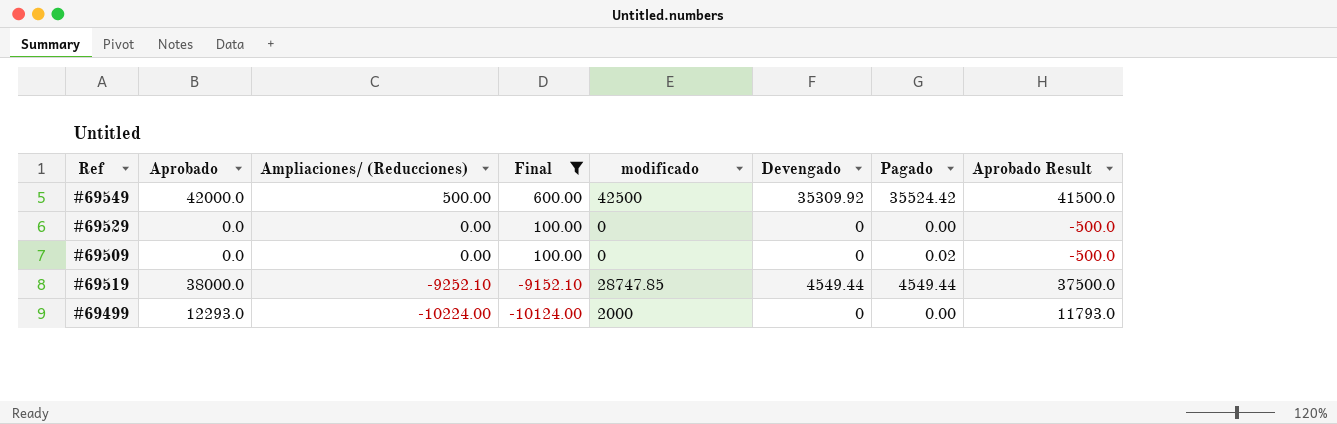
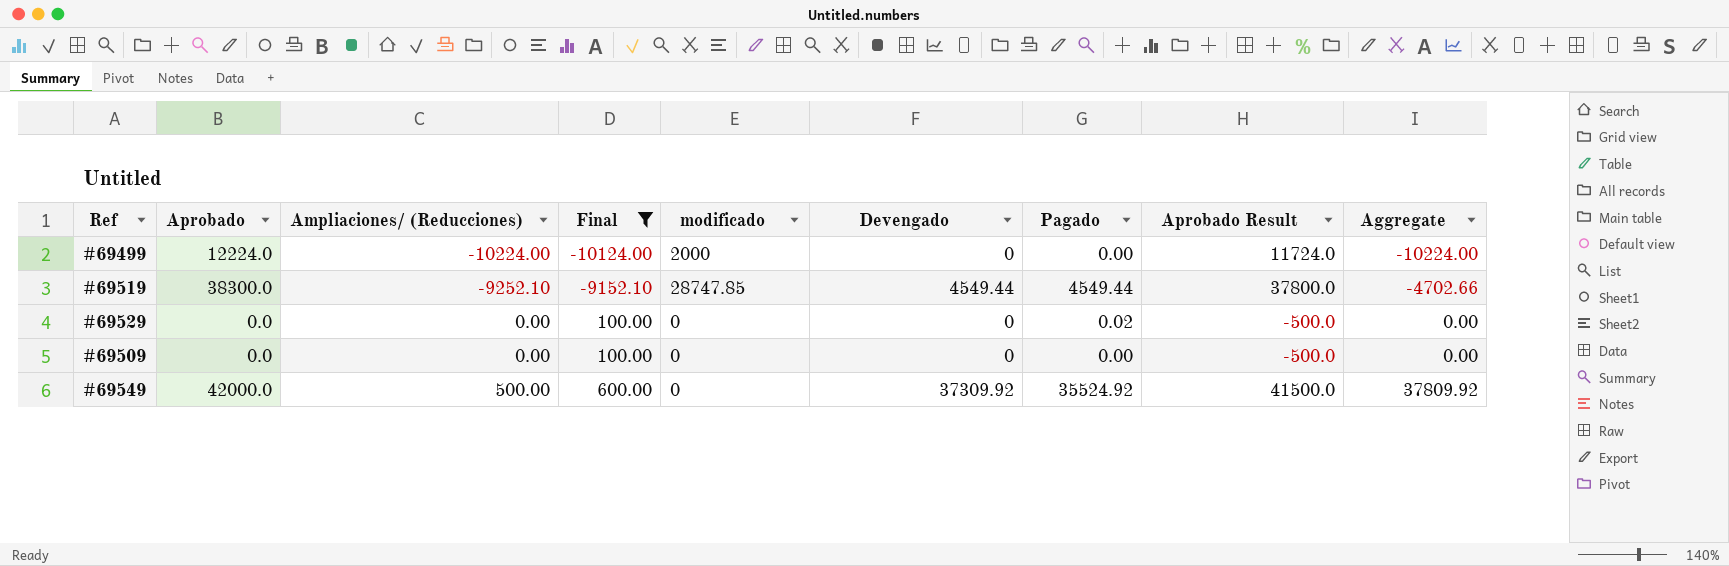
row order: Ampliaciones/ (Reducciones) descending -> Ampliaciones/ (Reducciones) ascending
column Aggregate | formula: none -> [Ampliaciones/ (Reducciones)] + [Devengado]
#69499 | Aprobado: 12293.0 -> 12224.0
#69499 | Aprobado Result: 11793.0 -> 11724.0
#69519 | Aprobado: 38000.0 -> 38300.0
#69519 | Aprobado Result: 37500.0 -> 37800.0
#69529 | Pagado: 0.00 -> 0.02
#69509 | Pagado: 0.02 -> 0.00
#69549 | modificado: 42500 -> 0
#69549 | Devengado: 35309.92 -> 37309.92
#69549 | Pagado: 35524.42 -> 35524.92

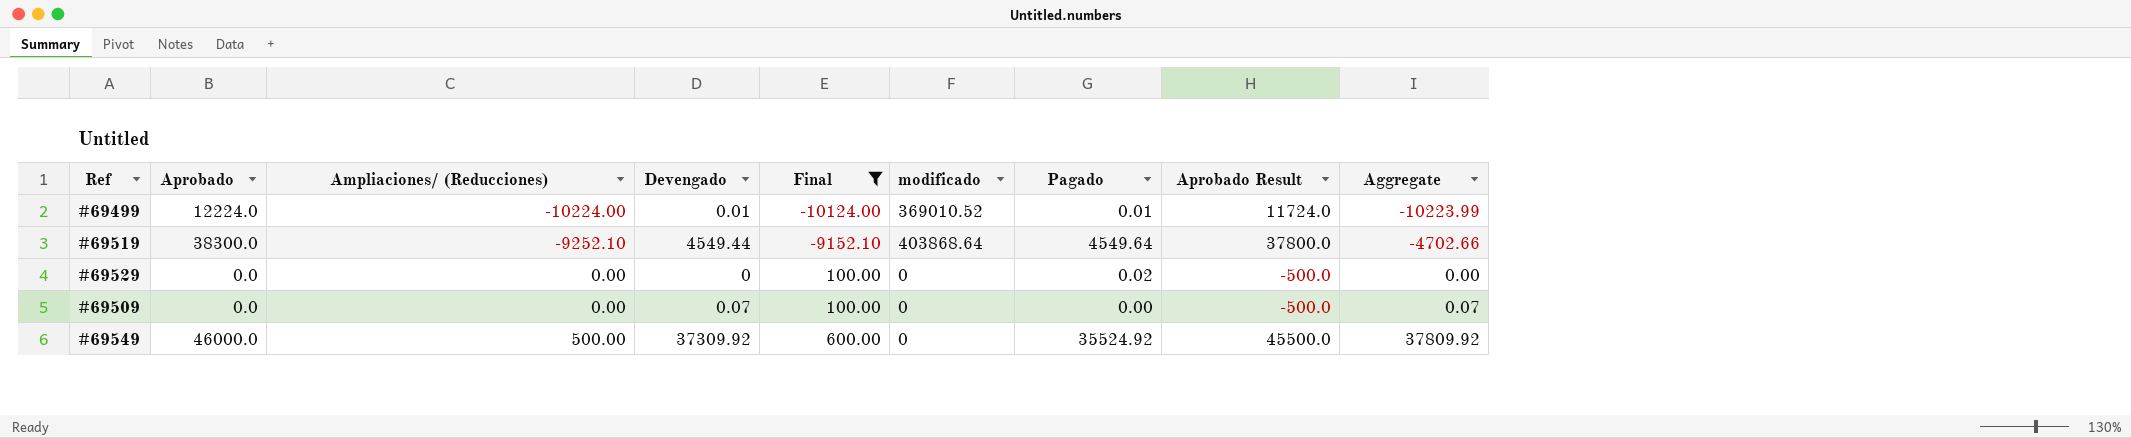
column Devengado | position: 6 -> 4
#69499 | Devengado: 0 -> 0.01
#69499 | modificado: 2000 -> 369010.52
#69499 | Pagado: 0.00 -> 0.01
#69499 | Aggregate: -10224.00 -> -10223.99
#69519 | modificado: 28747.85 -> 403868.64
#69519 | Pagado: 4549.44 -> 4549.64
#69509 | Devengado: 0 -> 0.07
#69509 | Aggregate: 0.00 -> 0.07
#69549 | Aprobado: 42000.0 -> 46000.0
#69549 | Aprobado Result: 41500.0 -> 45500.0

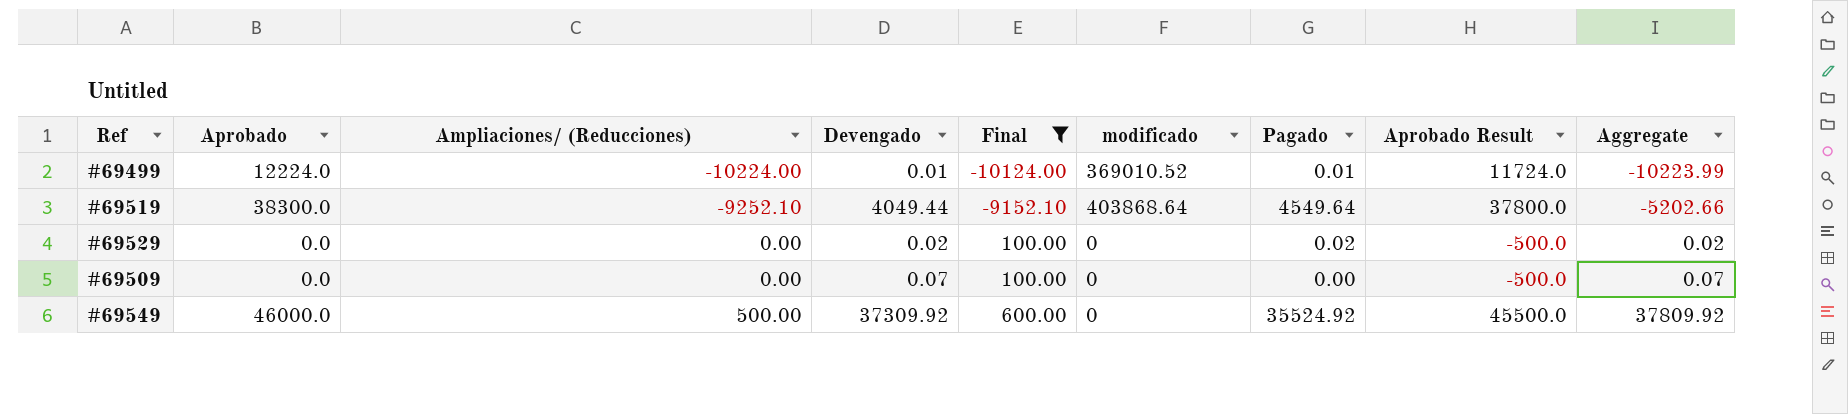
#69519 | Devengado: 4549.44 -> 4049.44
#69519 | Aggregate: -4702.66 -> -5202.66
#69529 | Devengado: 0 -> 0.02
#69529 | Aggregate: 0.00 -> 0.02

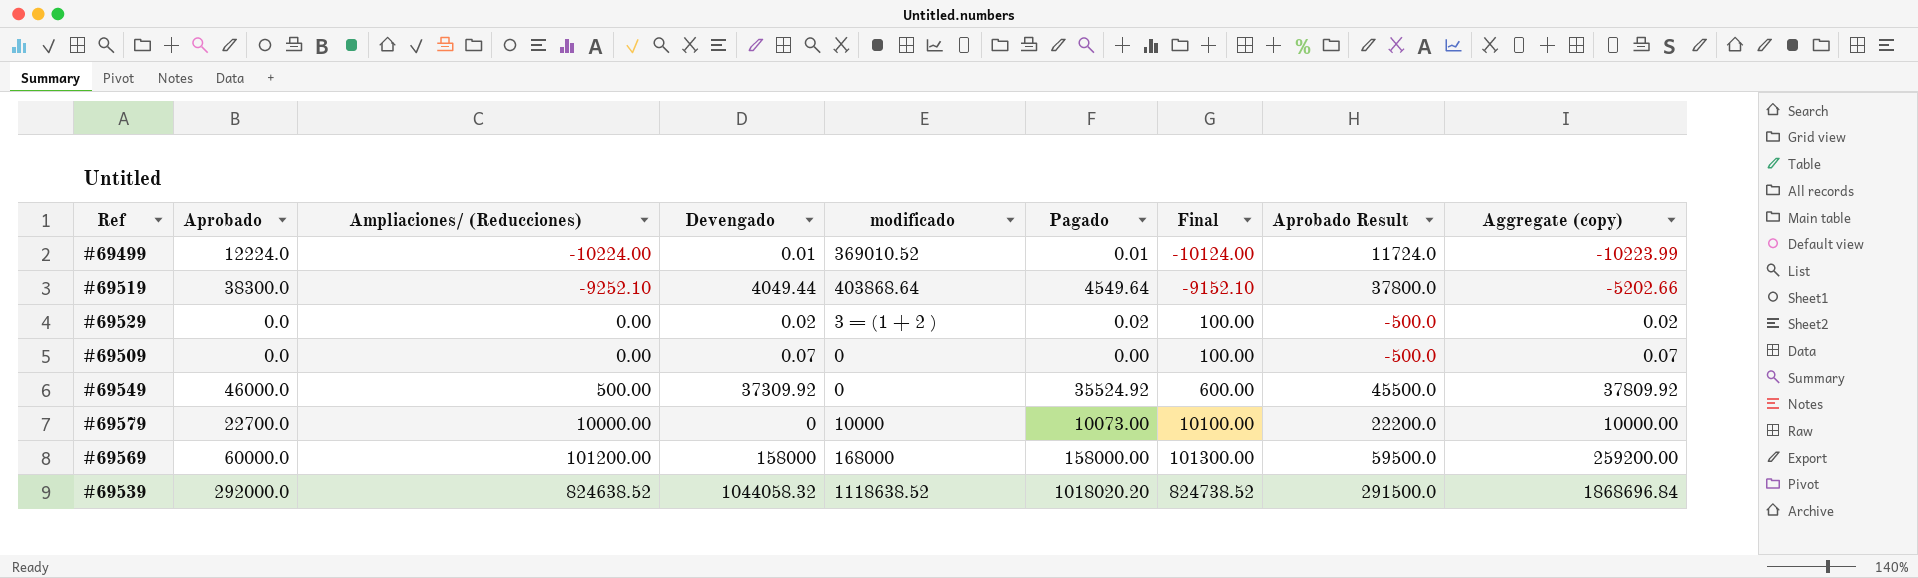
filter: Final <= 600.00 -> none
column Final | position: 5 -> 7
column name: Aggregate -> Aggregate (copy)
#69529 | modificado: 0 -> 3 = (1 + 2 )

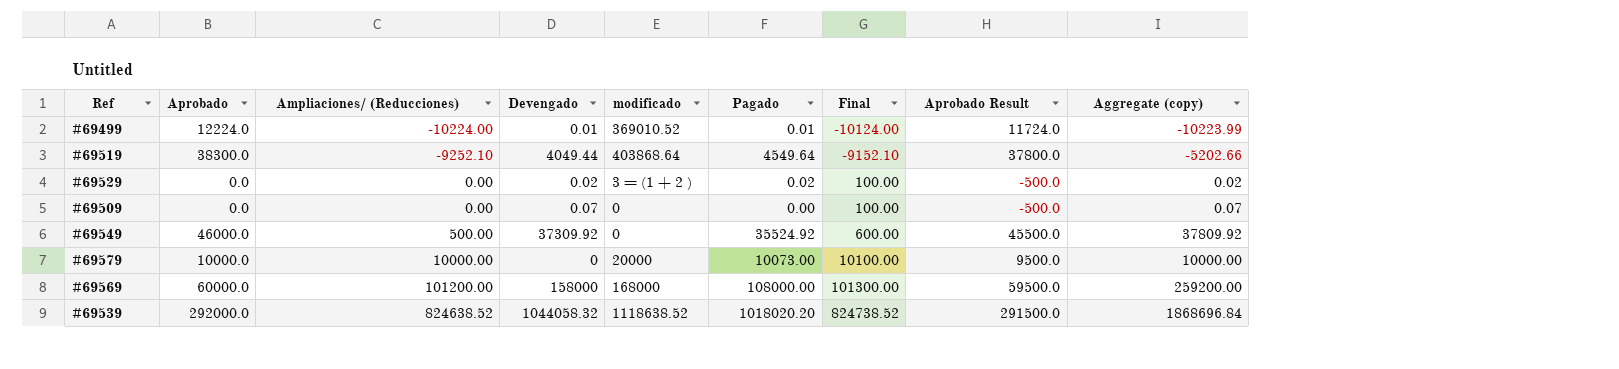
#69579 | Aprobado: 22700.0 -> 10000.0
#69579 | modificado: 10000 -> 20000
#69579 | Aprobado Result: 22200.0 -> 9500.0
#69569 | Pagado: 158000.00 -> 108000.00

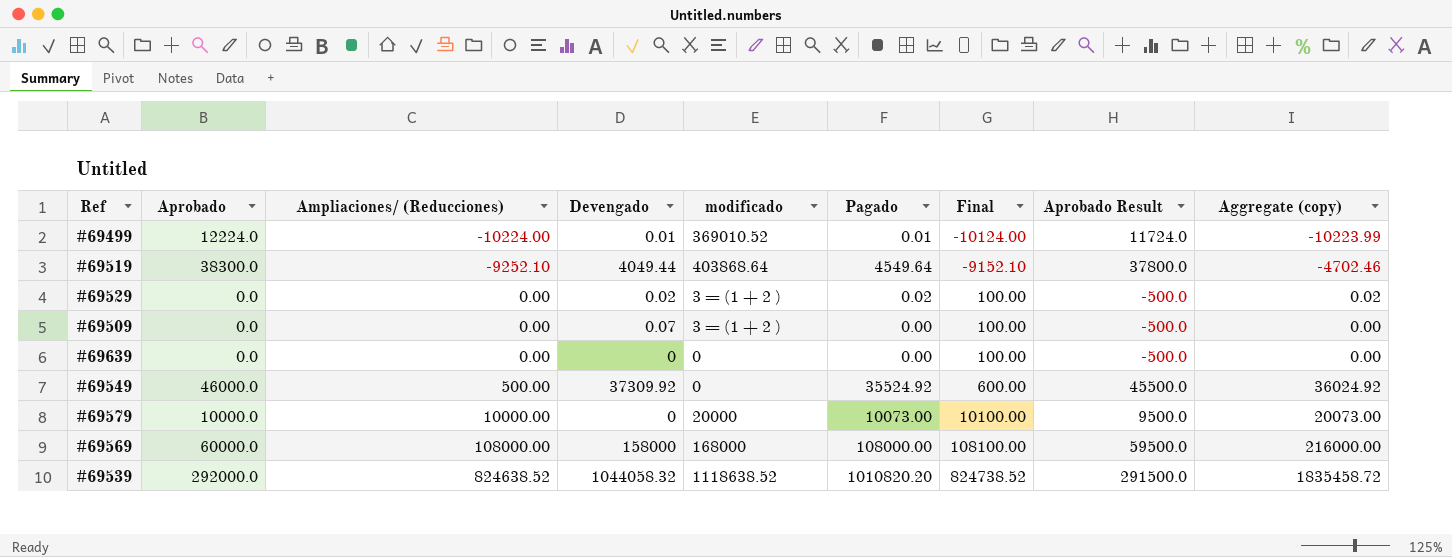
column Aggregate (copy) | formula: [Ampliaciones/ (Reducciones)] + [Devengado] -> [Ampliaciones/ (Reducciones)] + [Pagado]
#69509 | modificado: 0 -> 3 = (1 + 2 )
row #69639: none -> 0.0 | 0.00 | 0 | 0 | 0.00 | 100.00 | -500.0 | 0.00
#69569 | Ampliaciones/ (Reducciones): 101200.00 -> 108000.00
#69569 | Final: 101300.00 -> 108100.00
#69539 | Pagado: 1018020.20 -> 1010820.20

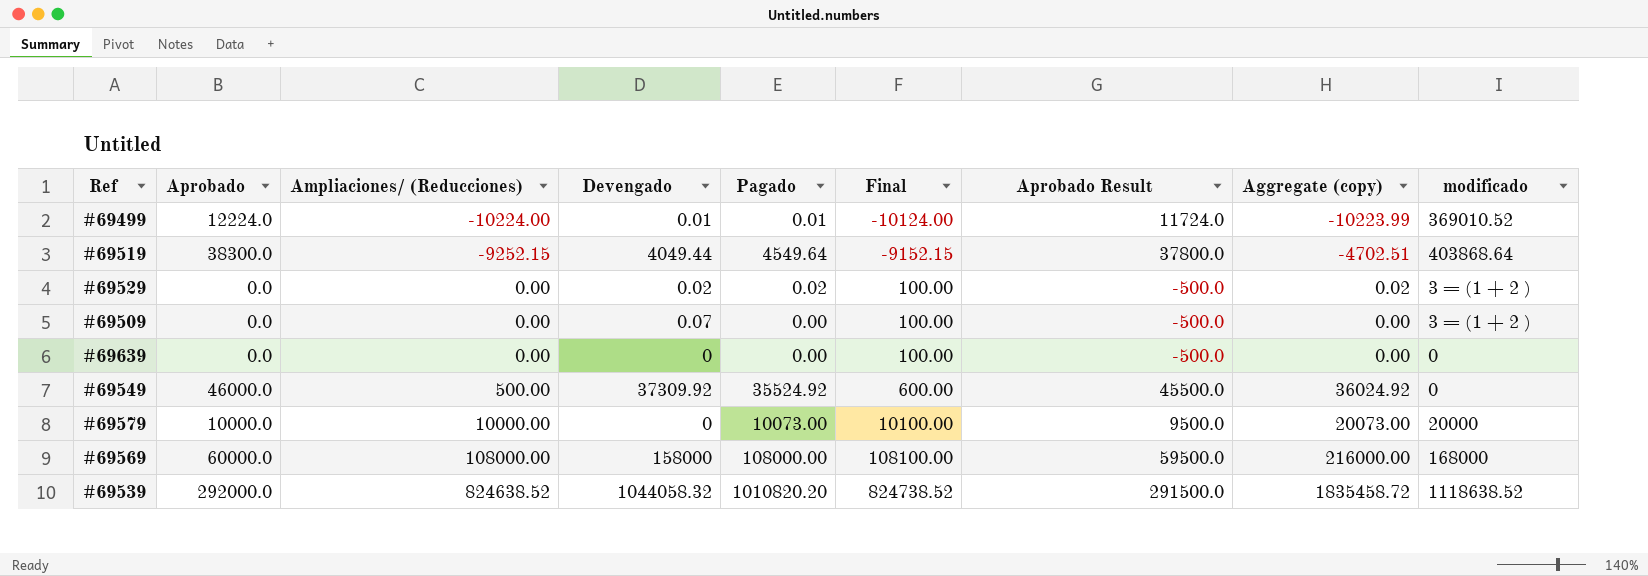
column modificado | position: 5 -> 9
#69519 | Ampliaciones/ (Reducciones): -9252.10 -> -9252.15
#69519 | Final: -9152.10 -> -9152.15
#69519 | Aggregate (copy): -4702.46 -> -4702.51

